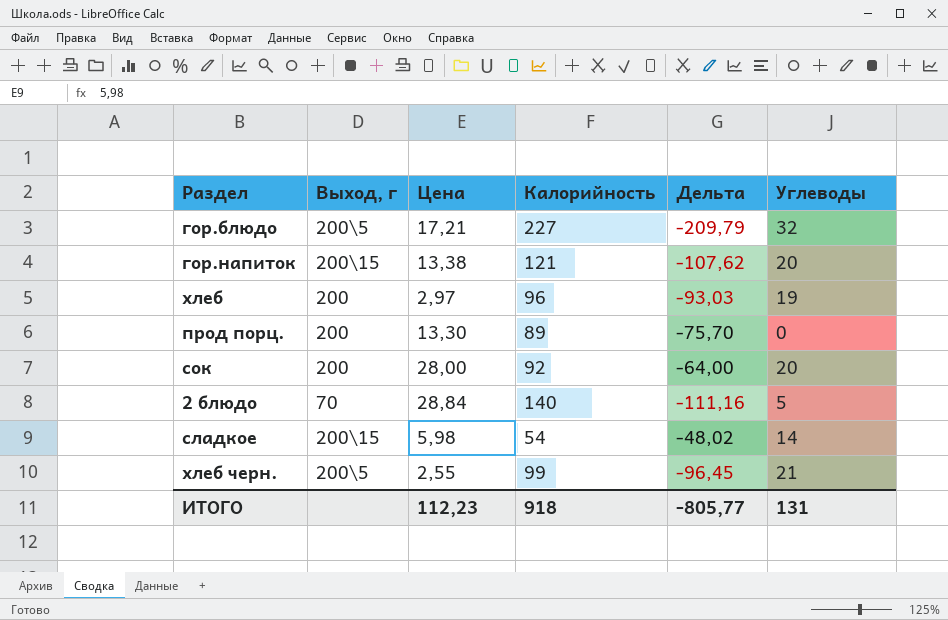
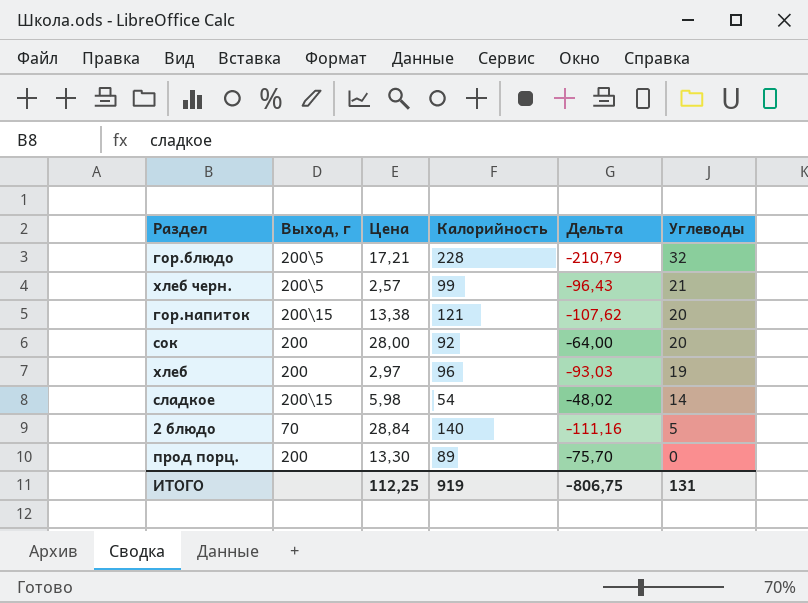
row order: none -> Углеводы descending
гор.блюдо | Калорийность: 227 -> 228
гор.блюдо | Дельта: -209,79 -> -210,79
хлеб черн. | Цена: 2,55 -> 2,57
хлеб черн. | Дельта: -96,45 -> -96,43
ИТОГО | Цена: 112,23 -> 112,25
ИТОГО | Калорийность: 918 -> 919
ИТОГО | Дельта: -805,77 -> -806,75

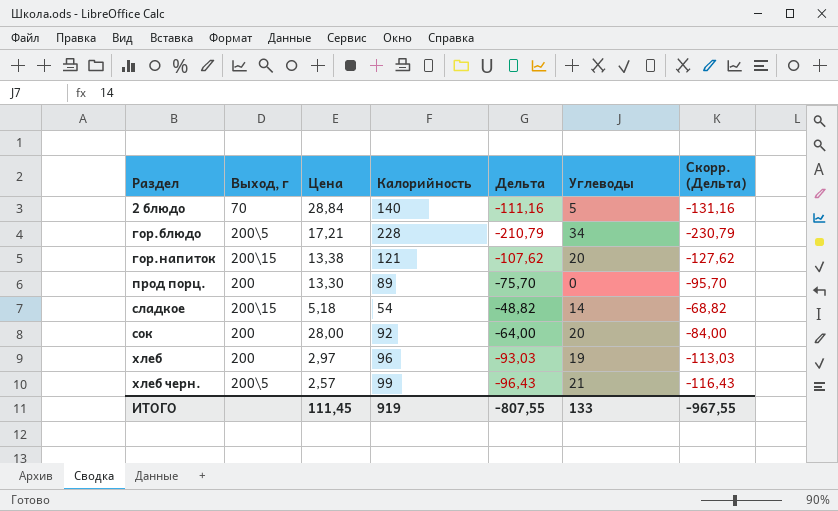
row order: Углеводы descending -> Раздел ascending
column Скорр. (Дельта) | formula: none -> [Дельта] - 20
гор.блюдо | Углеводы: 32 -> 34
сладкое | Цена: 5,98 -> 5,18
сладкое | Дельта: -48,02 -> -48,82
ИТОГО | Цена: 112,25 -> 111,45
ИТОГО | Дельта: -806,75 -> -807,55
ИТОГО | Углеводы: 131 -> 133

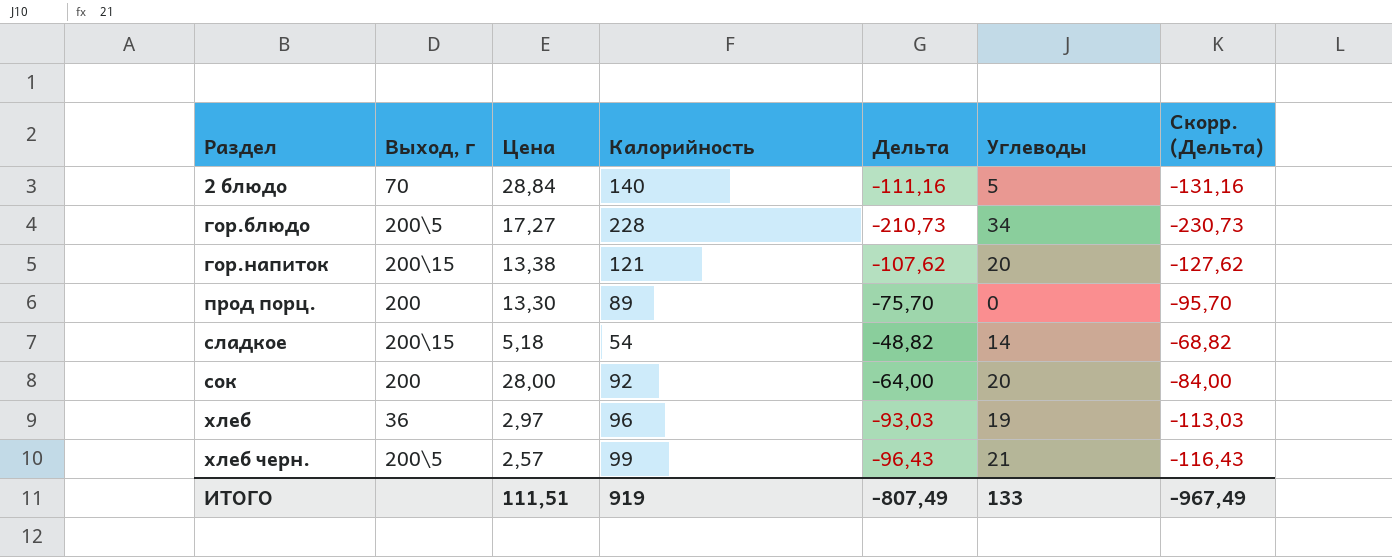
гор.блюдо | Цена: 17,21 -> 17,27
гор.блюдо | Дельта: -210,79 -> -210,73
гор.блюдо | Скорр. (Дельта): -230,79 -> -230,73
хлеб | Выход, г: 200 -> 36
ИТОГО | Цена: 111,45 -> 111,51
ИТОГО | Дельта: -807,55 -> -807,49
ИТОГО | Скорр. (Дельта): -967,55 -> -967,49

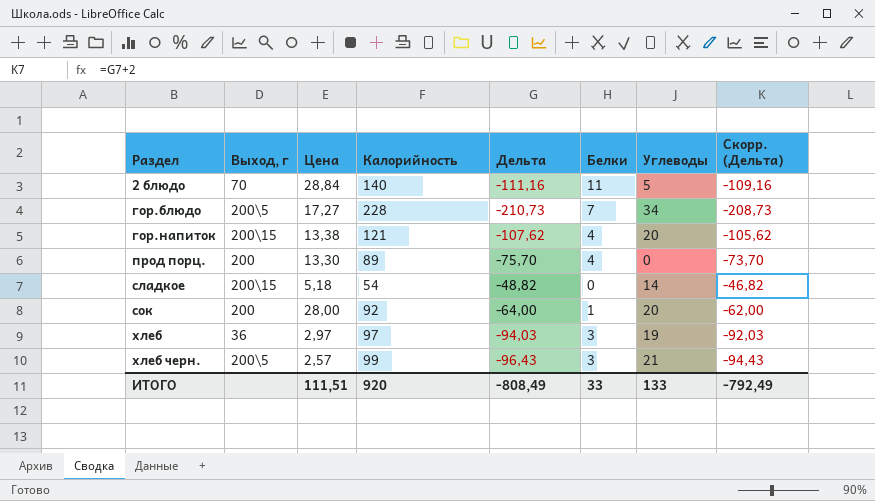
column Белки | position: none -> 6
column Скорр. (Дельта) | formula: [Дельта] - 20 -> [Дельта] + 2
хлеб | Калорийность: 96 -> 97
хлеб | Дельта: -93,03 -> -94,03
ИТОГО | Калорийность: 919 -> 920
ИТОГО | Дельта: -807,49 -> -808,49
ИТОГО | Скорр. (Дельта): -967,49 -> -792,49

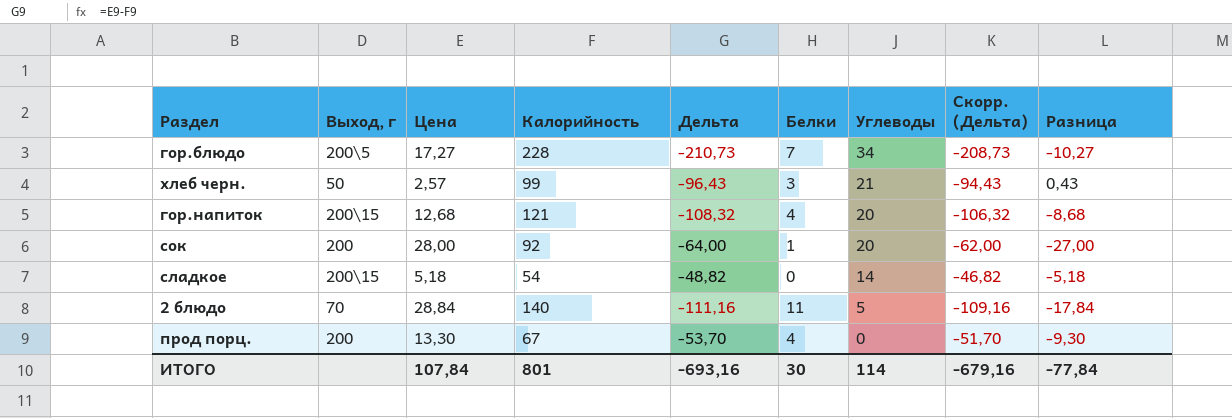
row order: Раздел ascending -> Углеводы descending
column Разница | formula: none -> [Белки] - [Цена]
row хлеб: 36 | 2,97 | 97 | -94,03 | 3 | 19 | -92,03 -> none
хлеб черн. | Выход, г: 200\5 -> 50
гор.напиток | Цена: 13,38 -> 12,68
гор.напиток | Дельта: -107,62 -> -108,32
гор.напиток | Скорр. (Дельта): -105,62 -> -106,32
прод порц. | Калорийность: 89 -> 67
прод порц. | Дельта: -75,70 -> -53,70
прод порц. | Скорр. (Дельта): -73,70 -> -51,70
ИТОГО | Цена: 111,51 -> 107,84
ИТОГО | Калорийность: 920 -> 801
ИТОГО | Дельта: -808,49 -> -693,16
ИТОГО | Белки: 33 -> 30
ИТОГО | Углеводы: 133 -> 114
ИТОГО | Скорр. (Дельта): -792,49 -> -679,16

